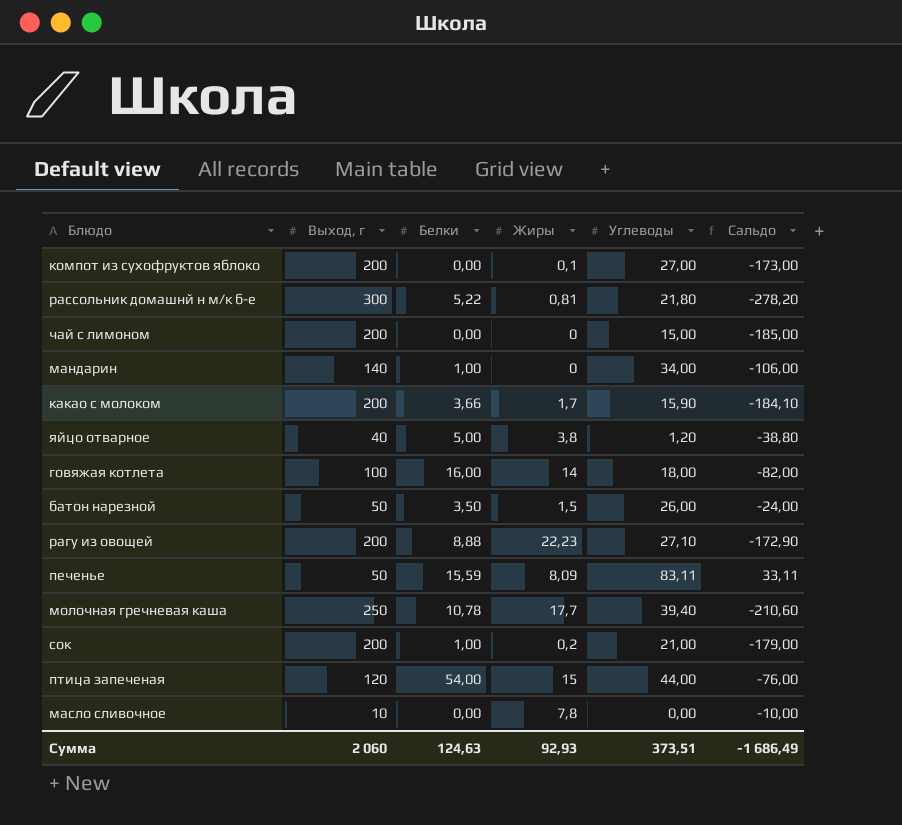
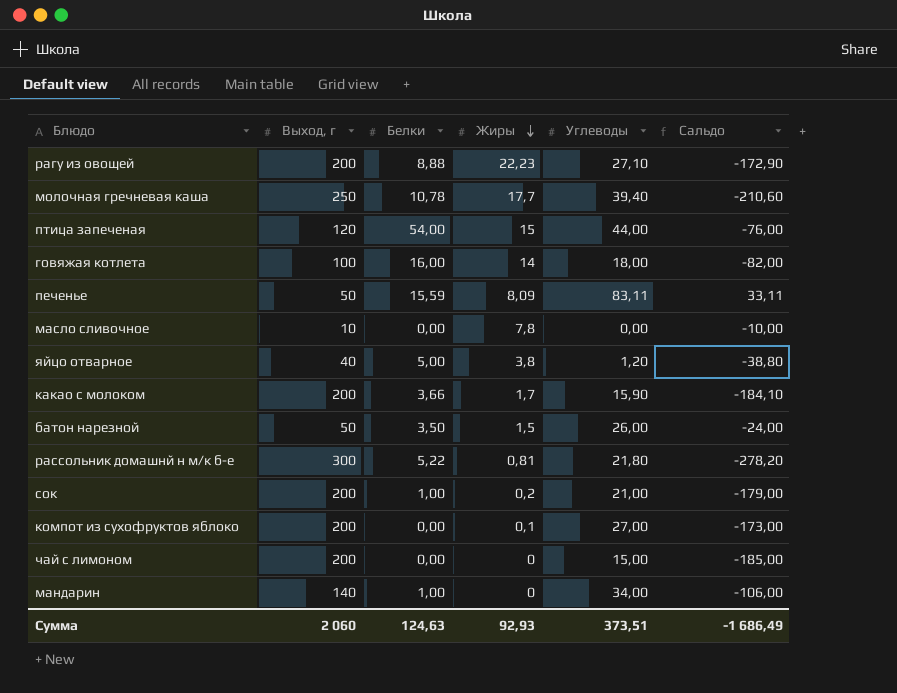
row order: none -> Жиры descending

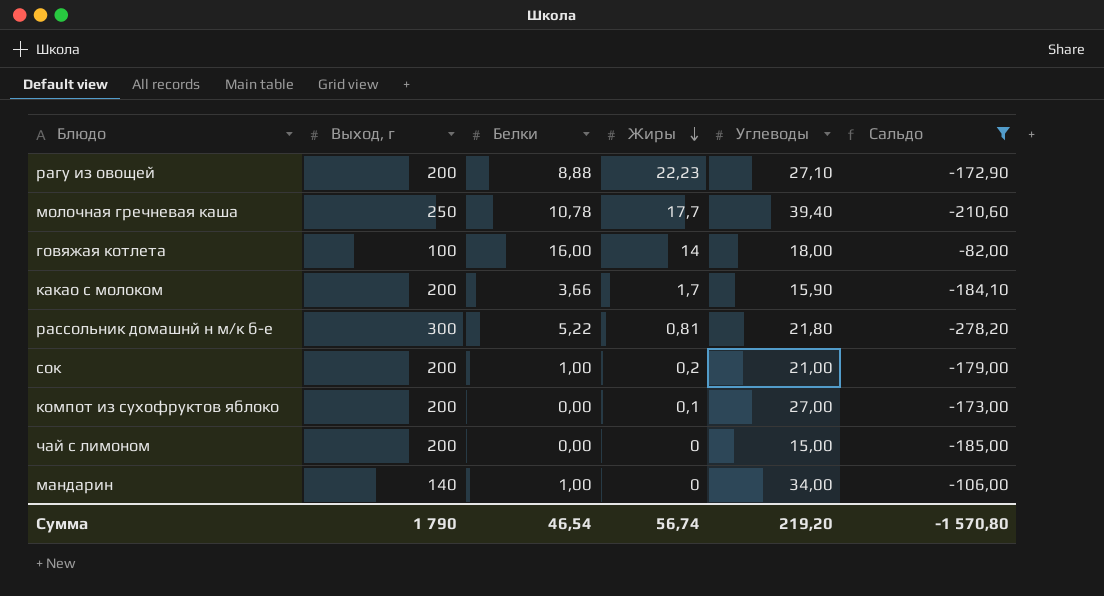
filter: none -> Сальдо <= -82,00
Сумма | Выход, г: 2 060 -> 1 790
Сумма | Белки: 124,63 -> 46,54
Сумма | Жиры: 92,93 -> 56,74
Сумма | Углеводы: 373,51 -> 219,20
Сумма | Сальдо: -1 686,49 -> -1 570,80

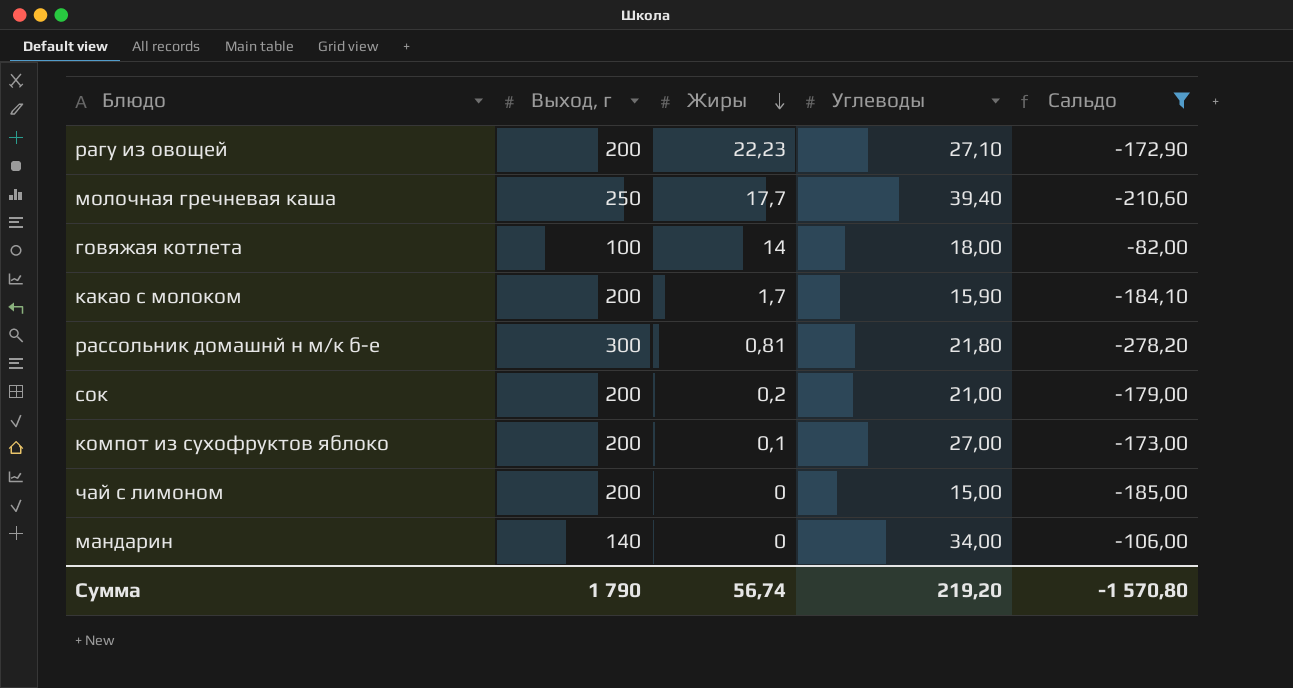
column Белки | position: 3 -> none

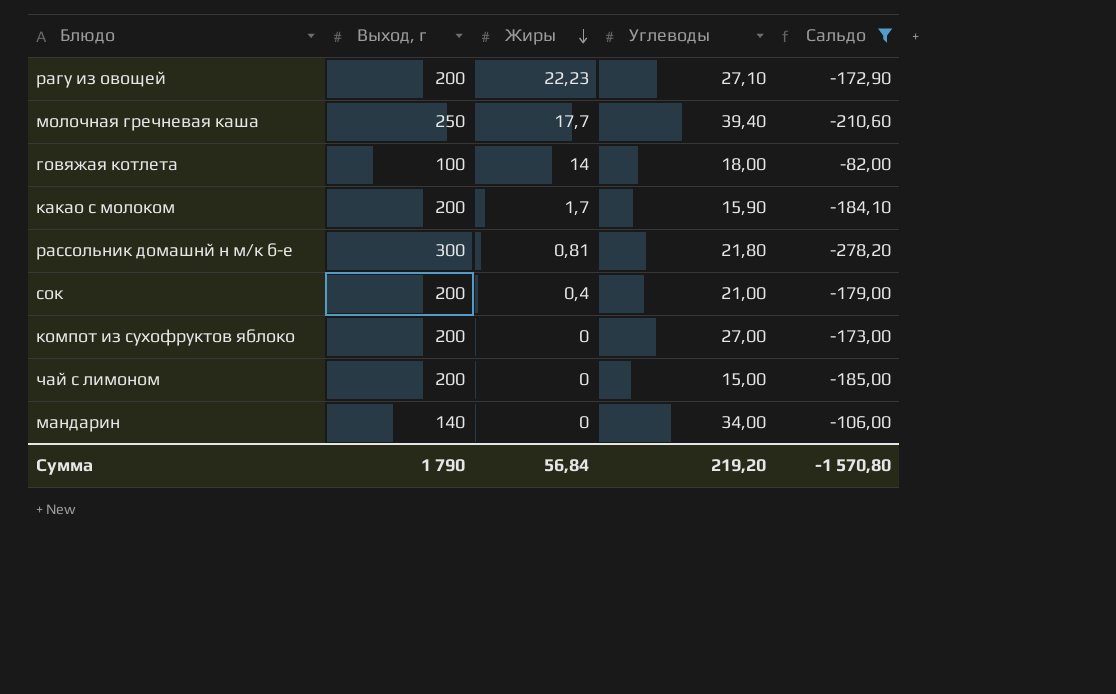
сок | Жиры: 0,2 -> 0,4
компот из сухофруктов яблоко | Жиры: 0,1 -> 0
Сумма | Жиры: 56,74 -> 56,84

